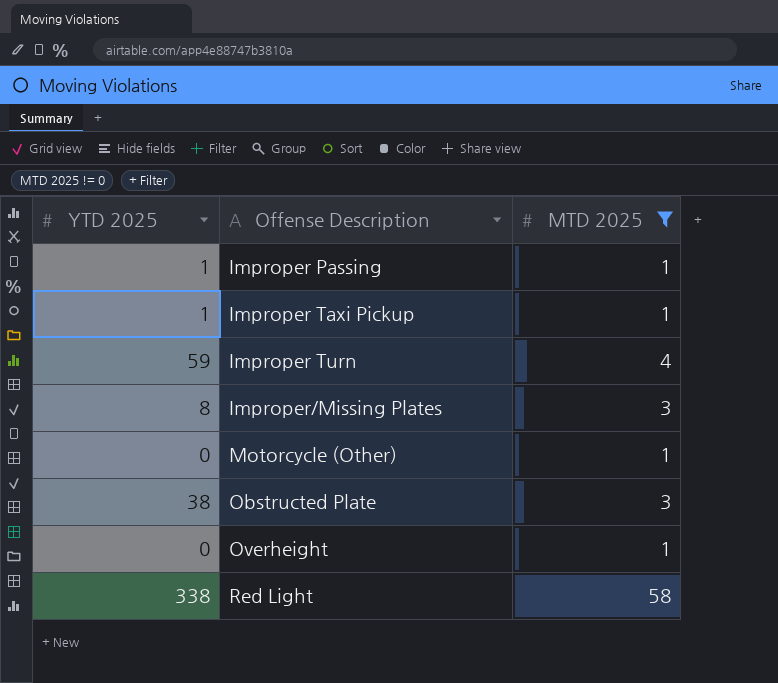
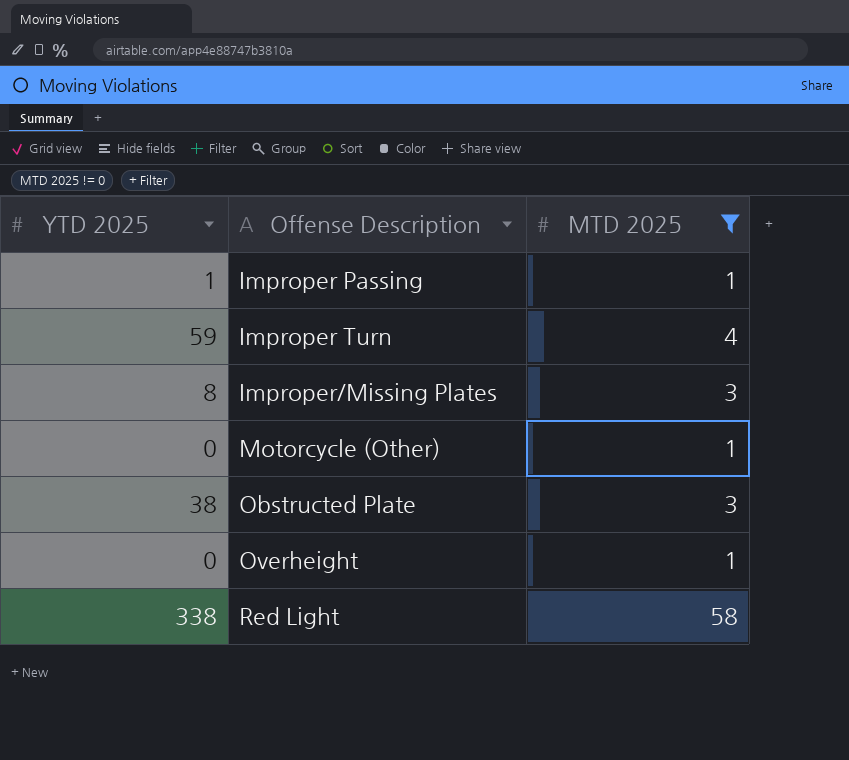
row Improper Taxi Pickup: 1 | 1 -> none

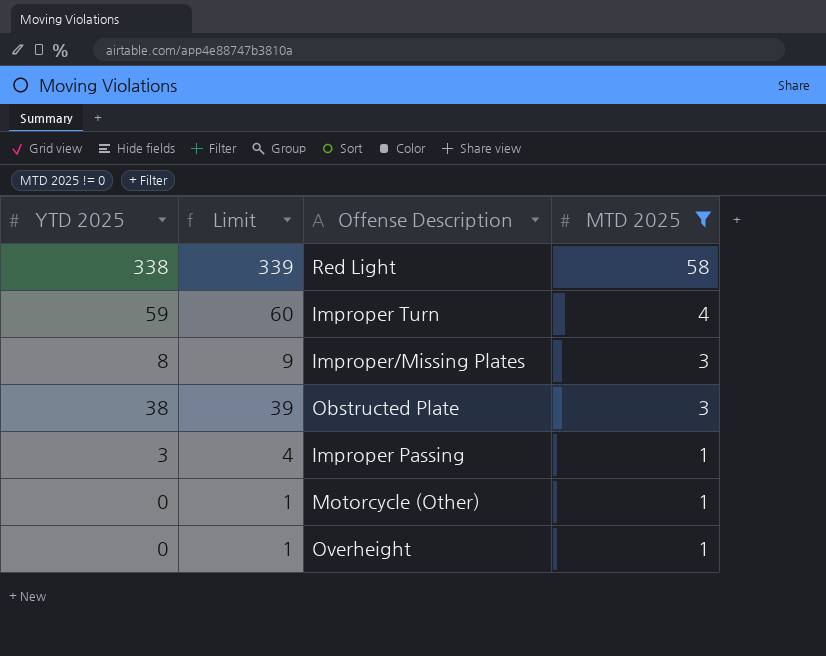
row order: Offense Description ascending -> MTD 2025 descending
column Limit | formula: none -> [YTD 2025] + 1
Improper Passing | YTD 2025: 1 -> 3

